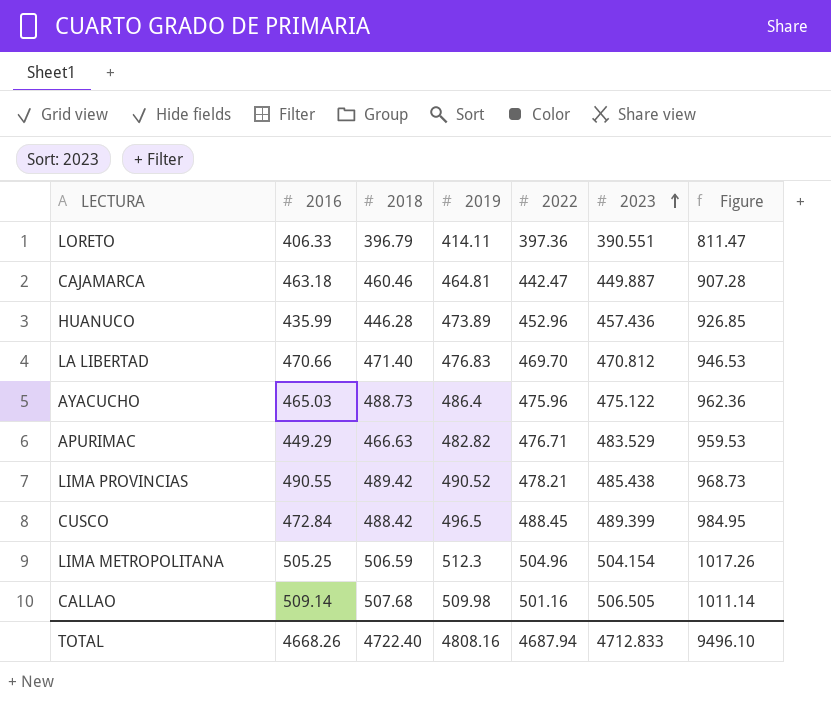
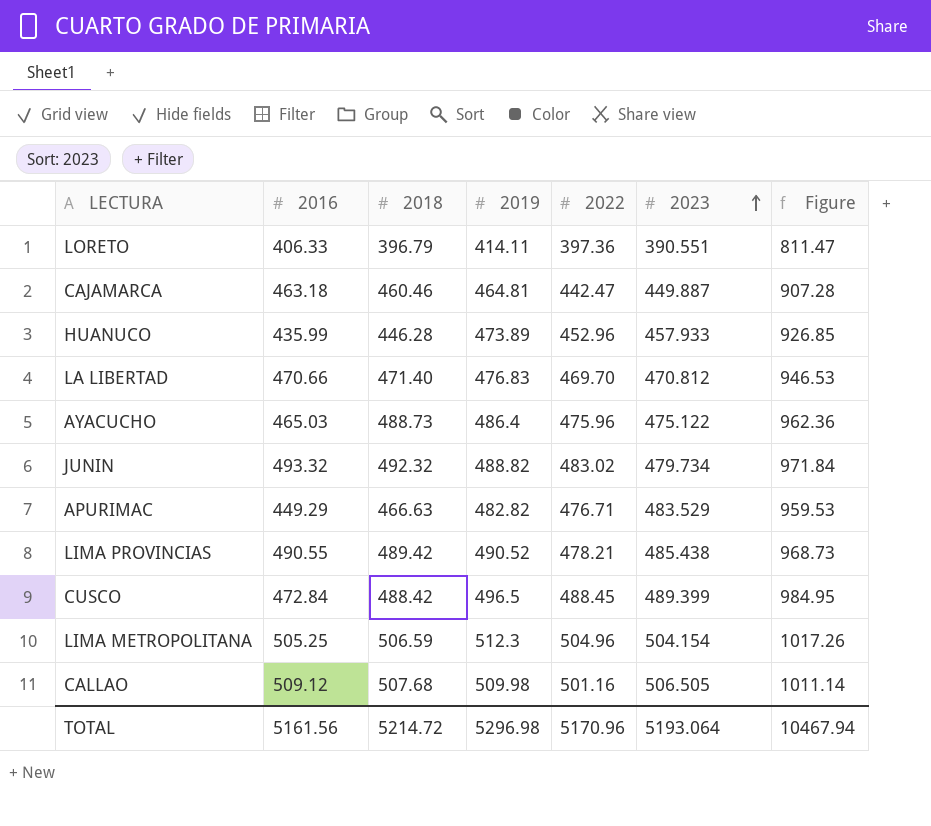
HUANUCO | 2023: 457.436 -> 457.933
row JUNIN: none -> 493.32 | 492.32 | 488.82 | 483.02 | 479.734 | 971.84
CALLAO | 2016: 509.14 -> 509.12
TOTAL | 2016: 4668.26 -> 5161.56
TOTAL | 2018: 4722.40 -> 5214.72
TOTAL | 2019: 4808.16 -> 5296.98
TOTAL | 2022: 4687.94 -> 5170.96
TOTAL | 2023: 4712.833 -> 5193.064
TOTAL | Figure: 9496.10 -> 10467.94

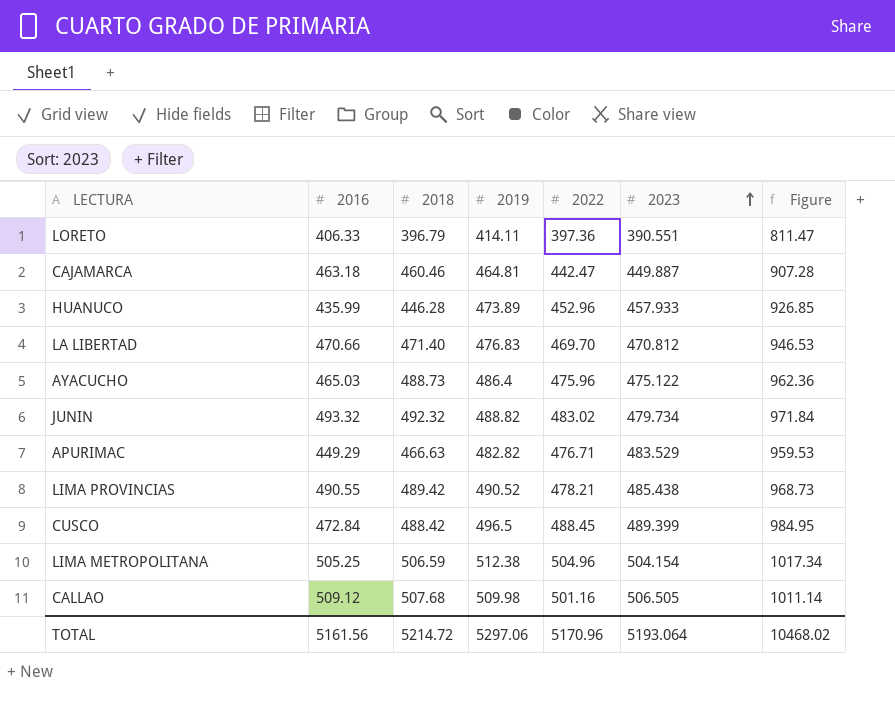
LIMA METROPOLITANA | 2019: 512.3 -> 512.38
LIMA METROPOLITANA | Figure: 1017.26 -> 1017.34
TOTAL | 2019: 5296.98 -> 5297.06
TOTAL | Figure: 10467.94 -> 10468.02

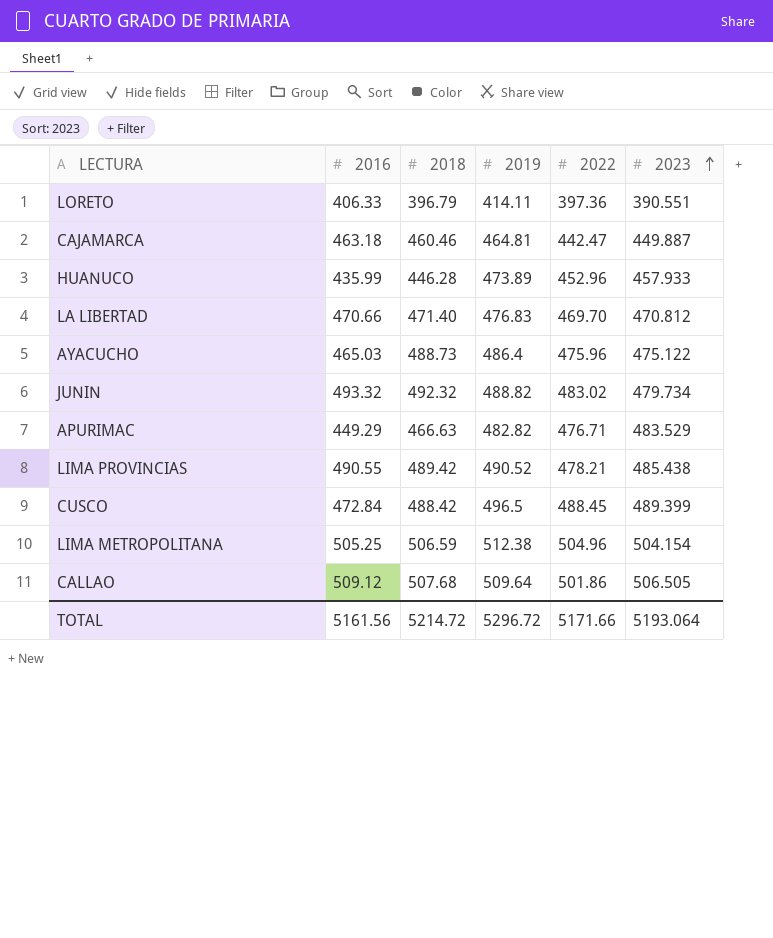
column Figure | formula: [2019] + [2022] -> none
CALLAO | 2019: 509.98 -> 509.64
CALLAO | 2022: 501.16 -> 501.86
TOTAL | 2019: 5297.06 -> 5296.72
TOTAL | 2022: 5170.96 -> 5171.66

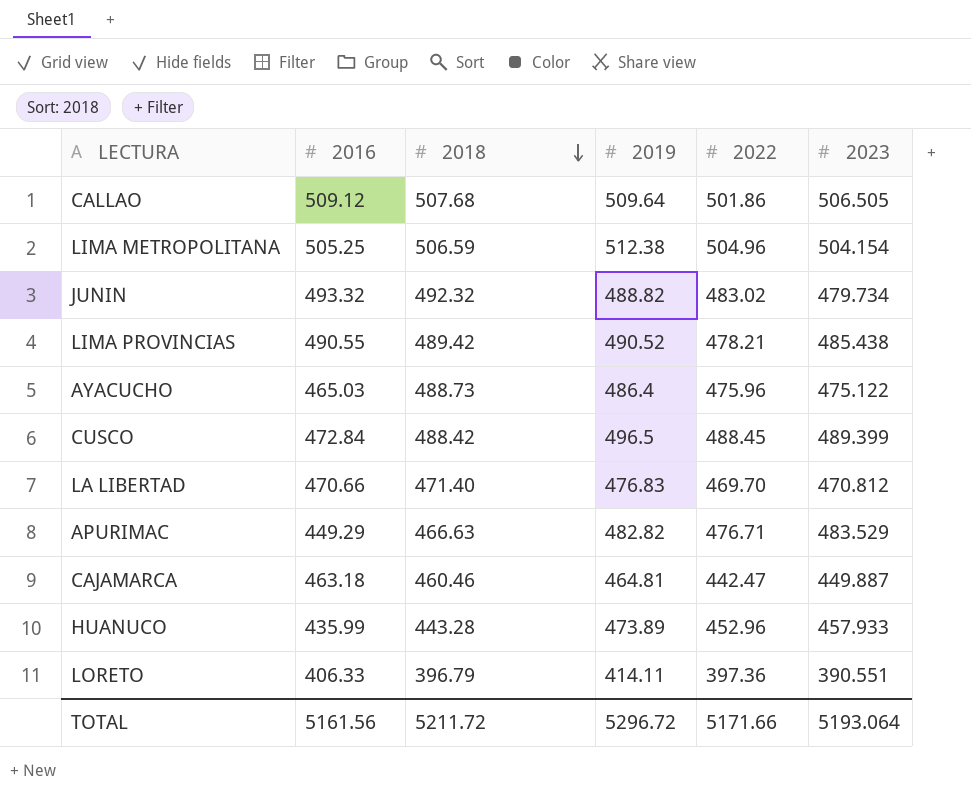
row order: 2023 ascending -> 2018 descending
HUANUCO | 2018: 446.28 -> 443.28
TOTAL | 2018: 5214.72 -> 5211.72

